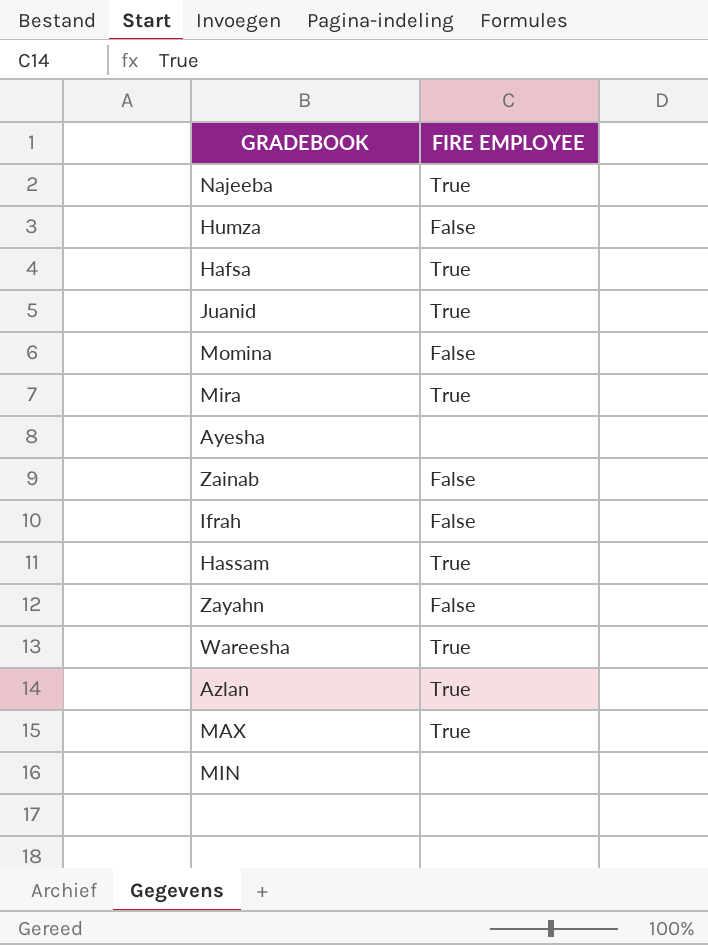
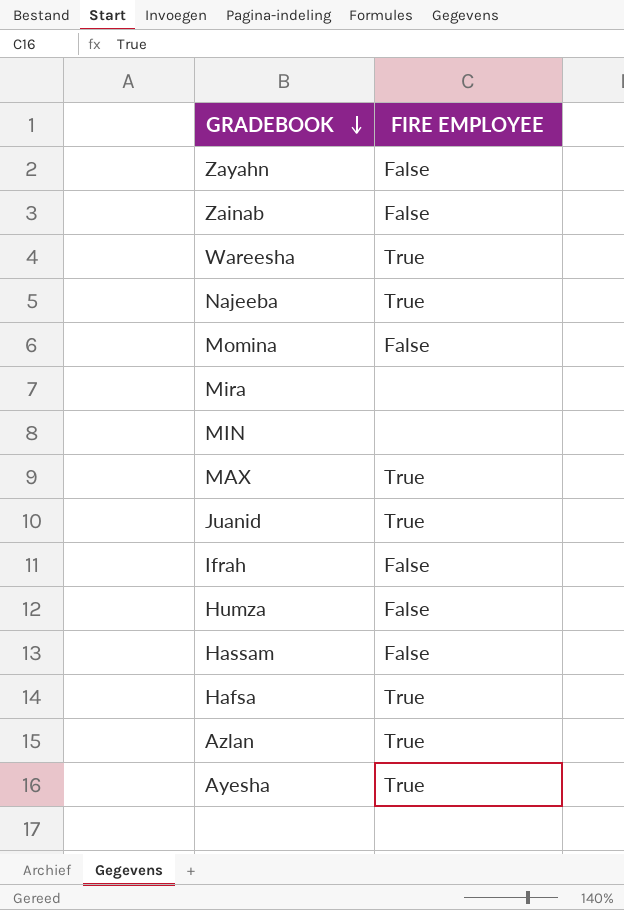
row order: none -> GRADEBOOK descending
Mira | FIRE EMPLOYEE: True -> none
Hassam | FIRE EMPLOYEE: True -> False
Ayesha | FIRE EMPLOYEE: none -> True

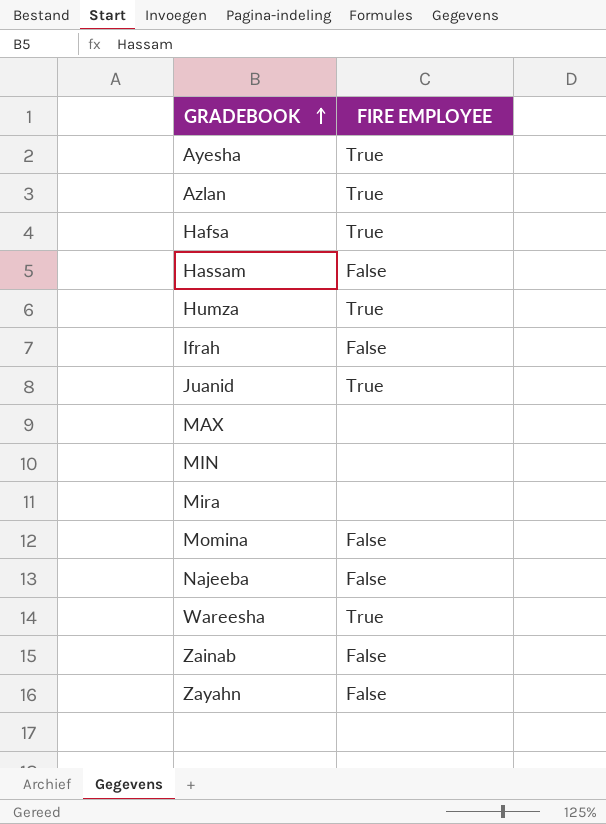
row order: GRADEBOOK descending -> GRADEBOOK ascending
Humza | FIRE EMPLOYEE: False -> True
MAX | FIRE EMPLOYEE: True -> none
Najeeba | FIRE EMPLOYEE: True -> False

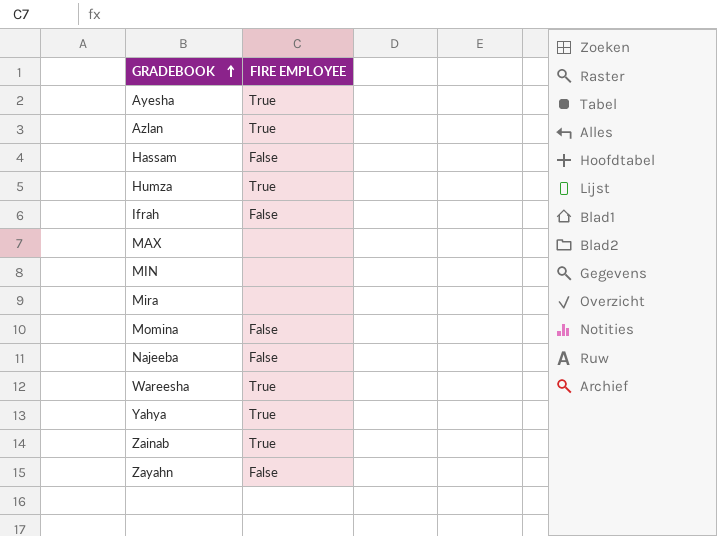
row Hafsa: True -> none
row Juanid: True -> none
row Yahya: none -> True
Zainab | FIRE EMPLOYEE: False -> True

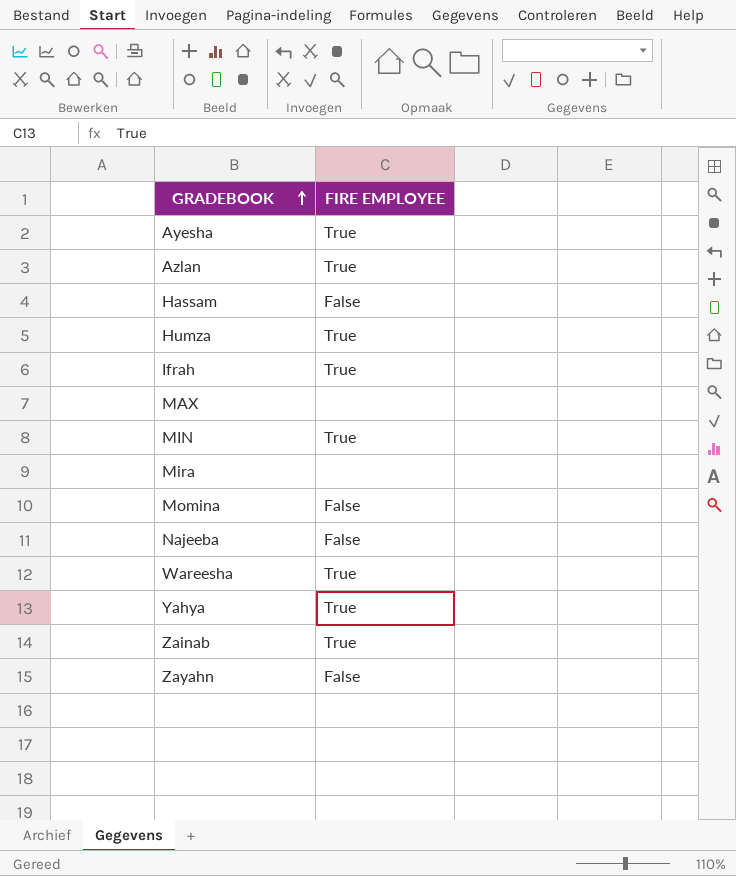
Ifrah | FIRE EMPLOYEE: False -> True
MIN | FIRE EMPLOYEE: none -> True

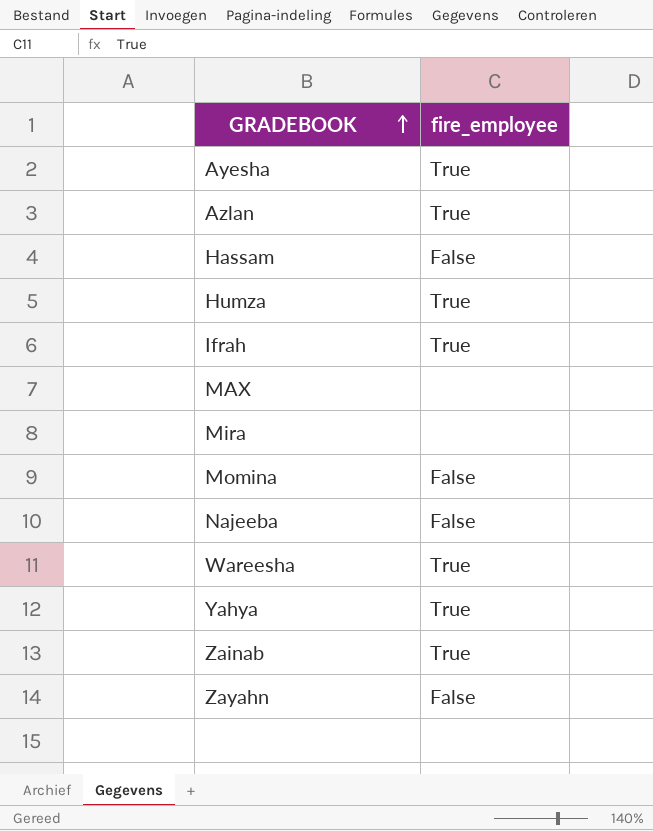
column name: FIRE EMPLOYEE -> fire_employee
row MIN: True -> none

